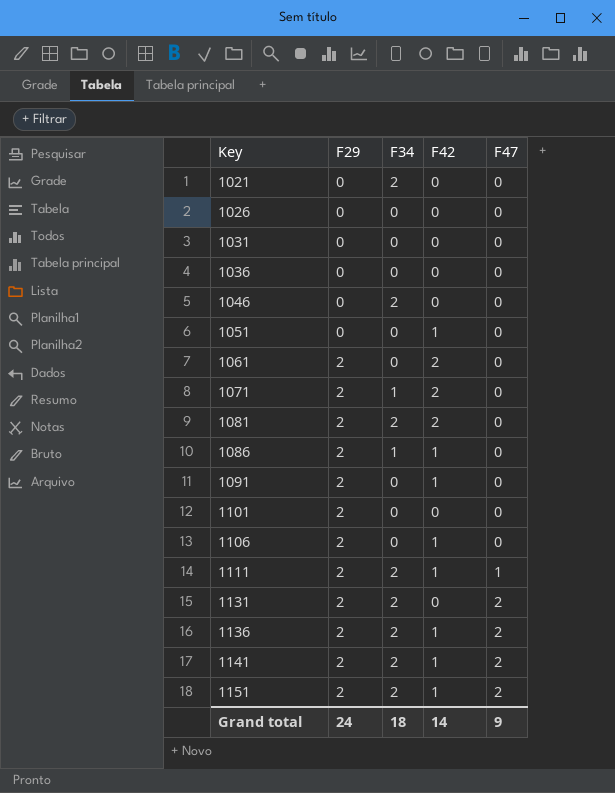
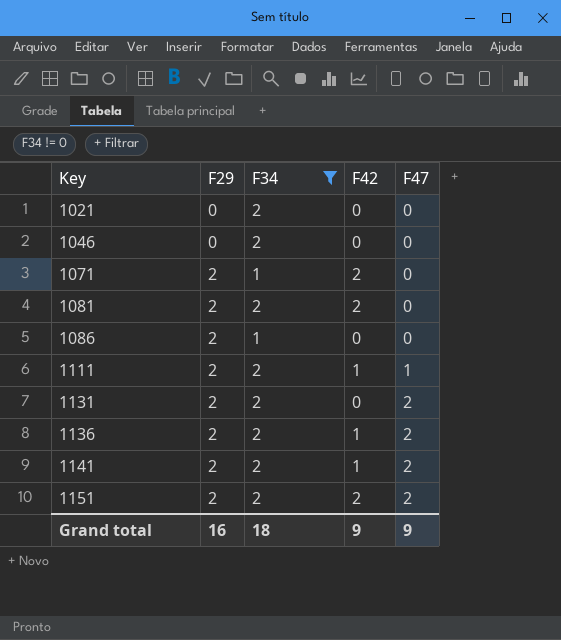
filter: none -> F34 != 0
1086 | F42: 1 -> 0
1151 | F42: 1 -> 2
Grand total | F29: 24 -> 16
Grand total | F42: 14 -> 9

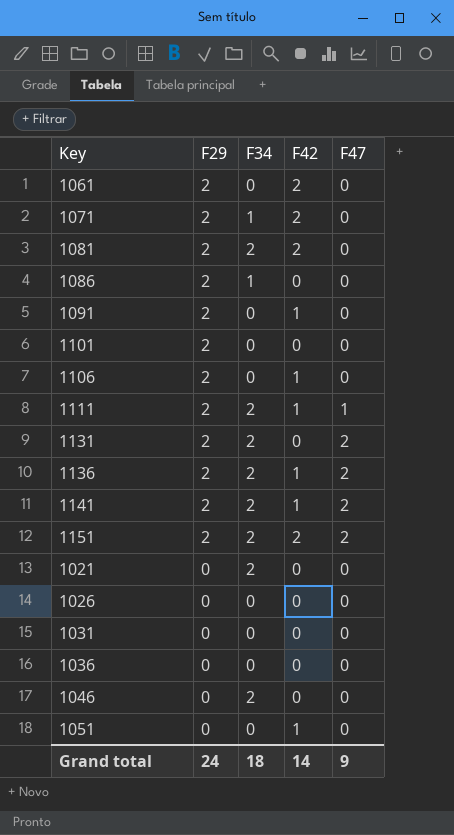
filter: F34 != 0 -> none
row order: Key ascending -> F29 descending
Grand total | F29: 16 -> 24
Grand total | F42: 9 -> 14

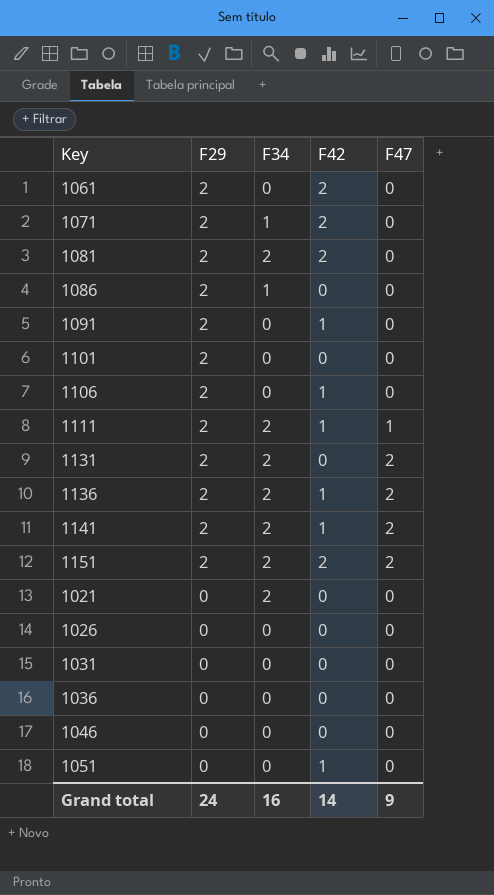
1046 | F34: 2 -> 0
Grand total | F34: 18 -> 16

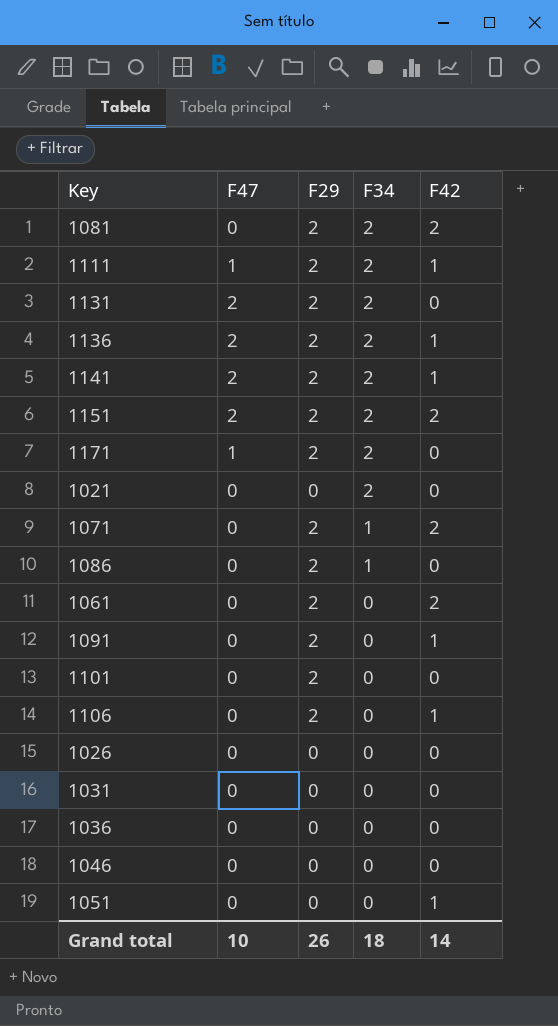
row order: F29 descending -> F34 descending
column F47 | position: 5 -> 2
row 1171: none -> 1 | 2 | 2 | 0
Grand total | F47: 9 -> 10
Grand total | F29: 24 -> 26
Grand total | F34: 16 -> 18

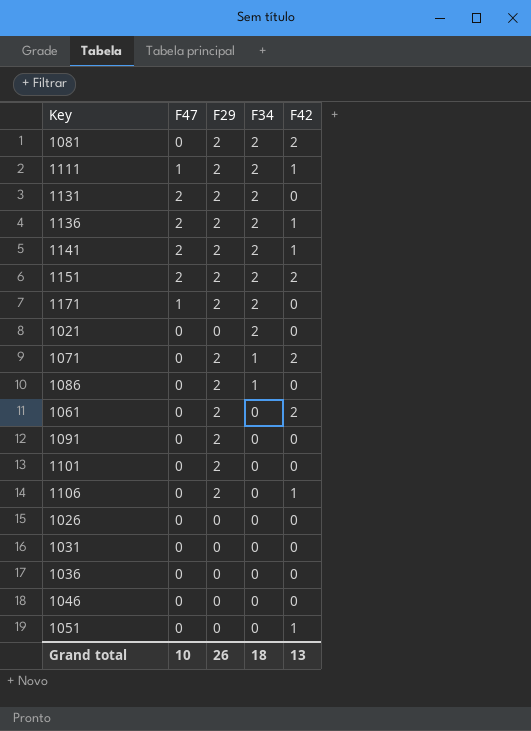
1091 | F42: 1 -> 0
Grand total | F42: 14 -> 13

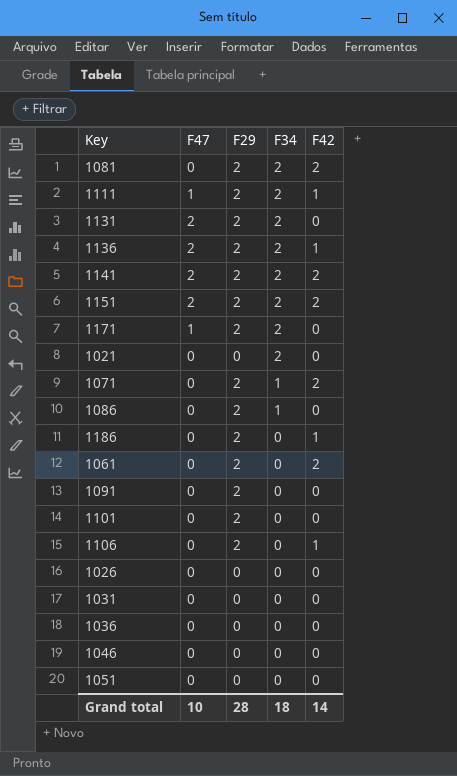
1141 | F42: 1 -> 2
row 1186: none -> 0 | 2 | 0 | 1
1051 | F42: 1 -> 0
Grand total | F29: 26 -> 28
Grand total | F42: 13 -> 14

